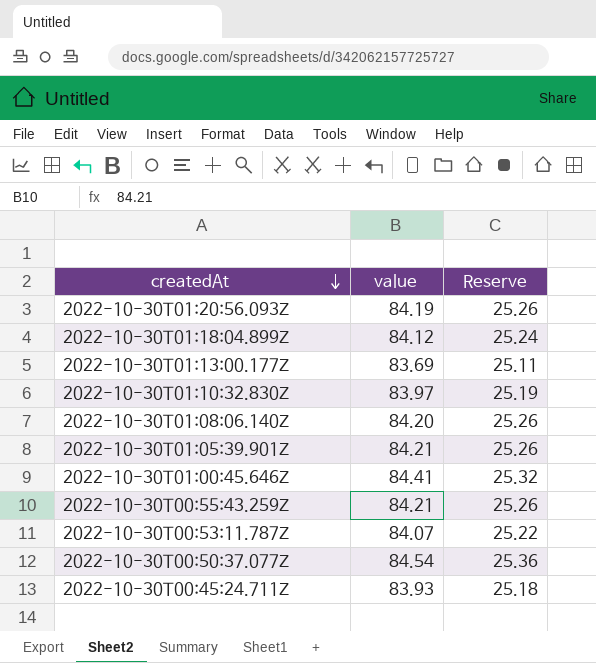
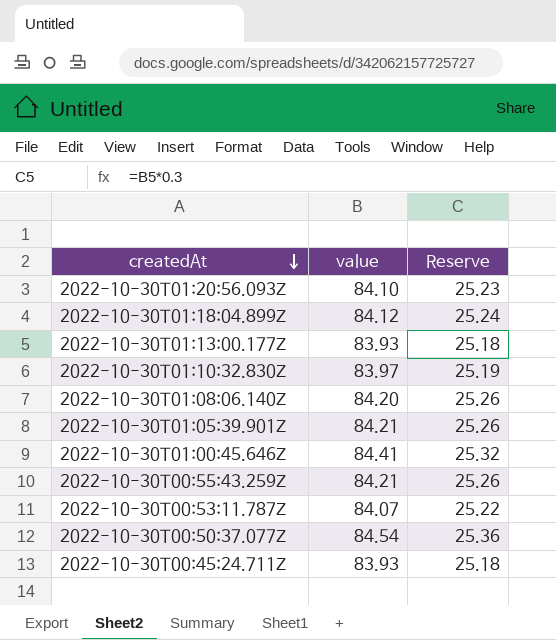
2022-10-30T01:20:56.093Z | value: 84.19 -> 84.10
2022-10-30T01:20:56.093Z | Reserve: 25.26 -> 25.23
2022-10-30T01:13:00.177Z | value: 83.69 -> 83.93
2022-10-30T01:13:00.177Z | Reserve: 25.11 -> 25.18

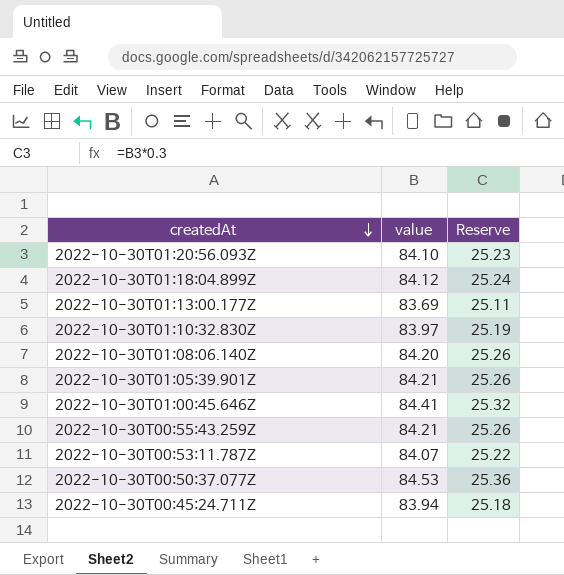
2022-10-30T01:13:00.177Z | value: 83.93 -> 83.69
2022-10-30T01:13:00.177Z | Reserve: 25.18 -> 25.11
2022-10-30T00:50:37.077Z | value: 84.54 -> 84.53
2022-10-30T00:45:24.711Z | value: 83.93 -> 83.94

